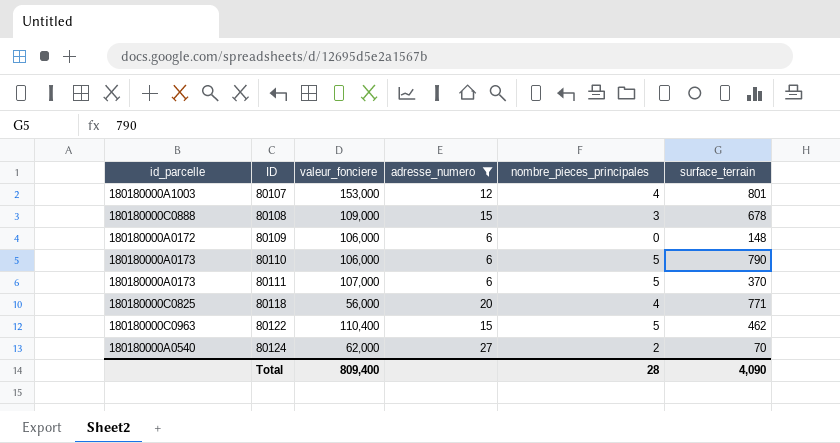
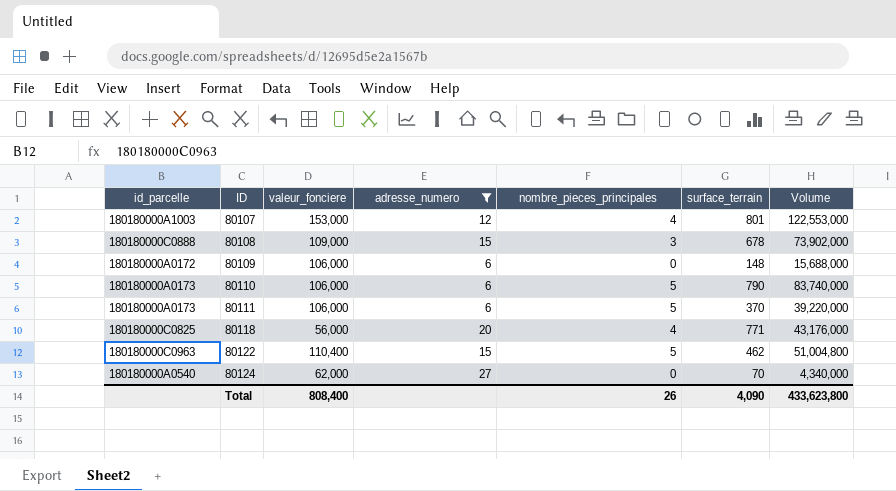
column Volume | formula: none -> [valeur_fonciere] * [surface_terrain]
80111 | valeur_fonciere: 107,000 -> 106,000
80124 | nombre_pieces_principales: 2 -> 0
Total | valeur_fonciere: 809,400 -> 808,400
Total | nombre_pieces_principales: 28 -> 26

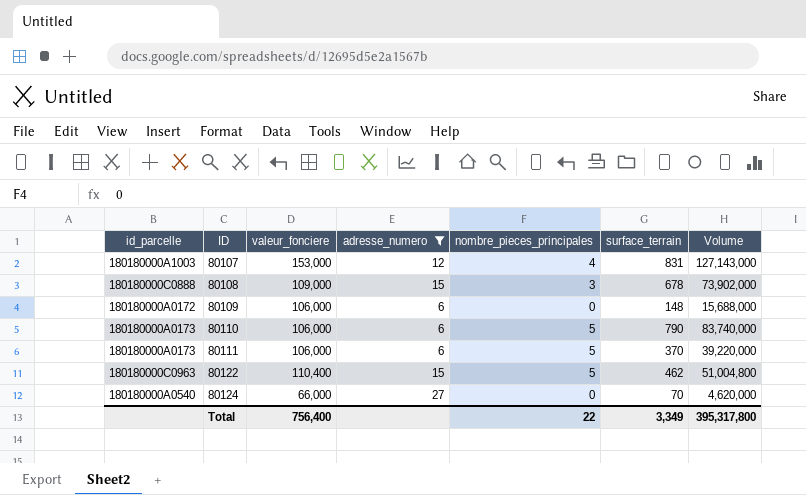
row 80118: 180180000C0825 | 56,000 | 20 | 4 | 771 | 43,176,000 -> none
80107 | surface_terrain: 801 -> 831
80107 | Volume: 122,553,000 -> 127,143,000
80124 | valeur_fonciere: 62,000 -> 66,000
80124 | Volume: 4,340,000 -> 4,620,000
Total | valeur_fonciere: 808,400 -> 756,400
Total | nombre_pieces_principales: 26 -> 22
Total | surface_terrain: 4,090 -> 3,349
Total | Volume: 433,623,800 -> 395,317,800

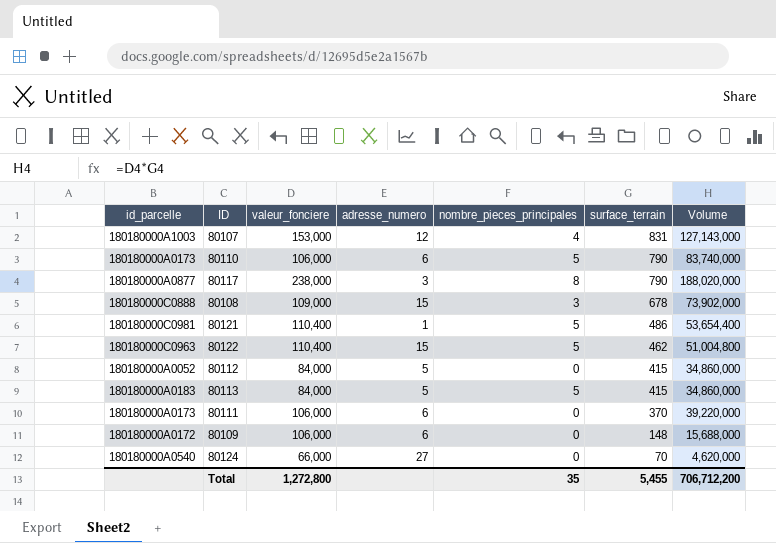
filter: adresse_numero >= 6 -> none
row order: ID ascending -> surface_terrain descending
80111 | nombre_pieces_principales: 5 -> 0
Total | valeur_fonciere: 756,400 -> 1,272,800
Total | nombre_pieces_principales: 22 -> 35
Total | surface_terrain: 3,349 -> 5,455
Total | Volume: 395,317,800 -> 706,712,200

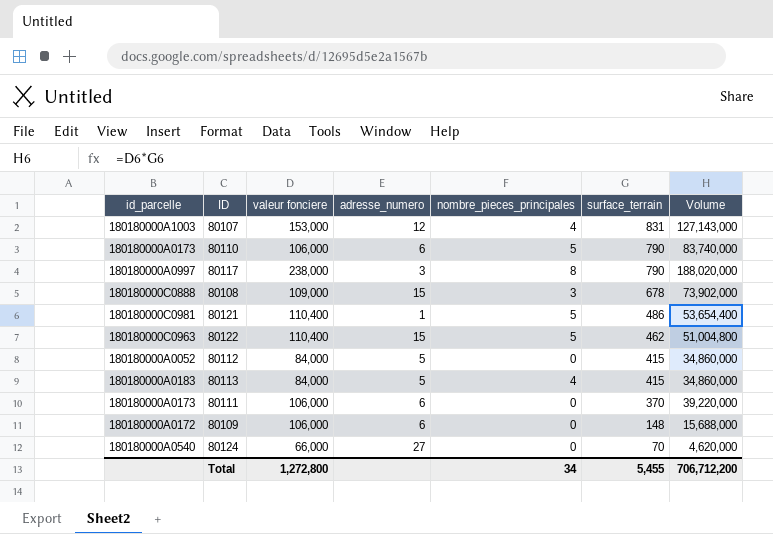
column name: valeur_fonciere -> valeur fonciere
80117 | id_parcelle: 180180000A0877 -> 180180000A0997
80113 | nombre_pieces_principales: 5 -> 4
Total | nombre_pieces_principales: 35 -> 34

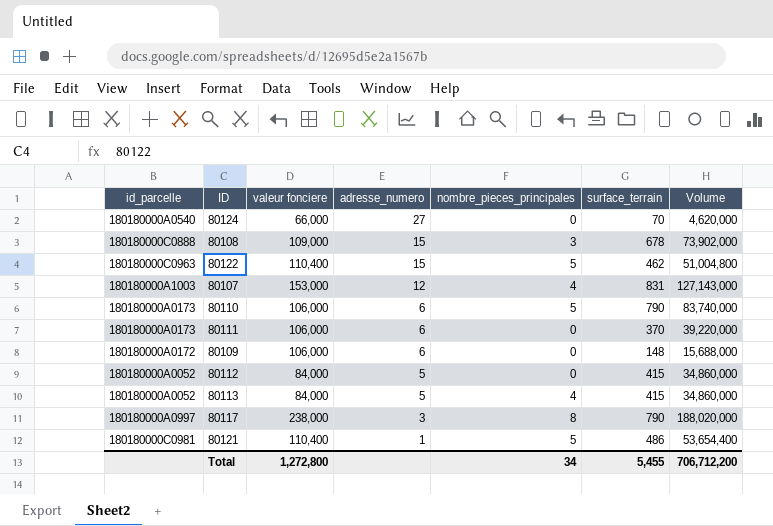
row order: surface_terrain descending -> adresse_numero descending
80113 | id_parcelle: 180180000A0183 -> 180180000A0052

